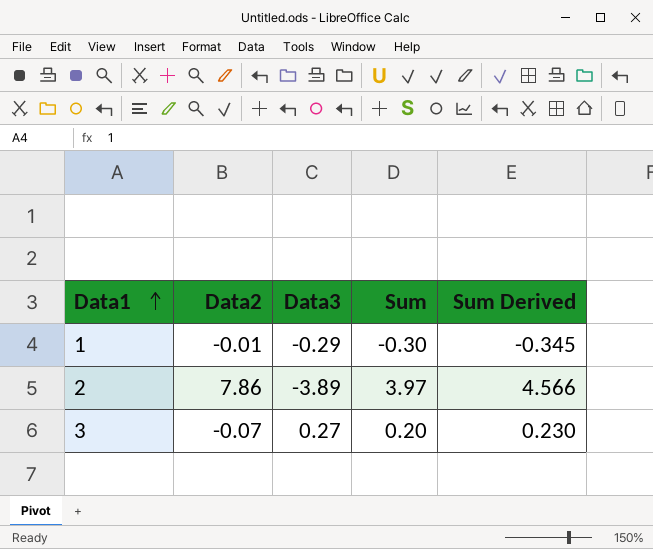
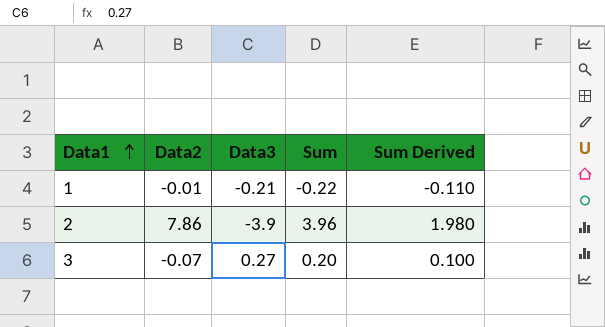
column Sum Derived | formula: [Sum] * 1.15 -> [Sum] * 0.5
1 | Data3: -0.29 -> -0.21
1 | Sum: -0.30 -> -0.22
2 | Data3: -3.89 -> -3.9
2 | Sum: 3.97 -> 3.96

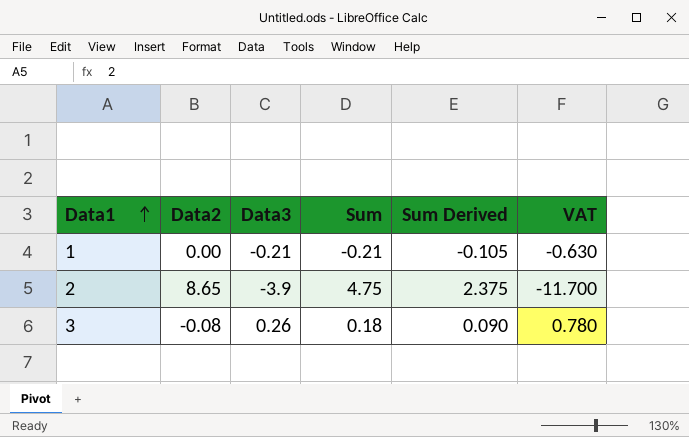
column VAT | formula: none -> [Data3] * 3
1 | Data2: -0.01 -> 0.00
1 | Sum: -0.22 -> -0.21
1 | Sum Derived: -0.110 -> -0.105
2 | Data2: 7.86 -> 8.65
2 | Sum: 3.96 -> 4.75
2 | Sum Derived: 1.980 -> 2.375
3 | Data2: -0.07 -> -0.08
3 | Data3: 0.27 -> 0.26
3 | Sum: 0.20 -> 0.18
3 | Sum Derived: 0.100 -> 0.090

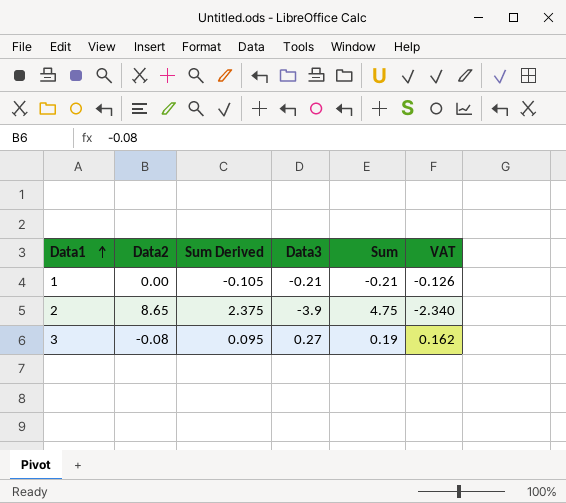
column Sum Derived | position: 5 -> 3
column VAT | formula: [Data3] * 3 -> [Data3] * 0.6
3 | Sum Derived: 0.090 -> 0.095
3 | Data3: 0.26 -> 0.27
3 | Sum: 0.18 -> 0.19

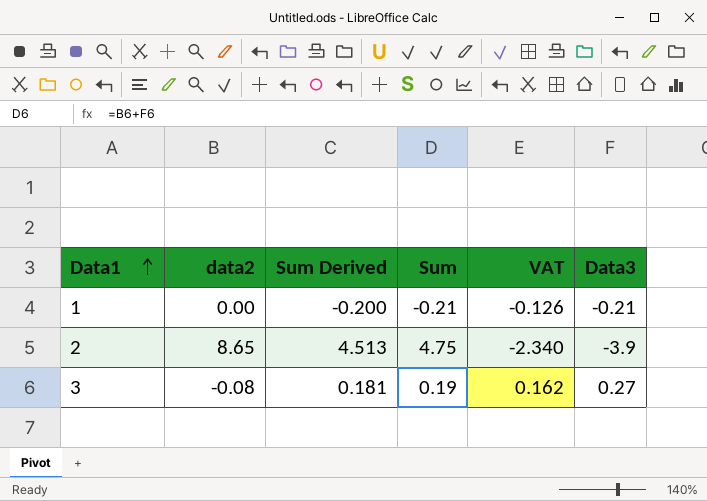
column name: Data2 -> data2
column Sum Derived | formula: [Sum] * 0.5 -> [Sum] * 0.95
column Data3 | position: 4 -> 6

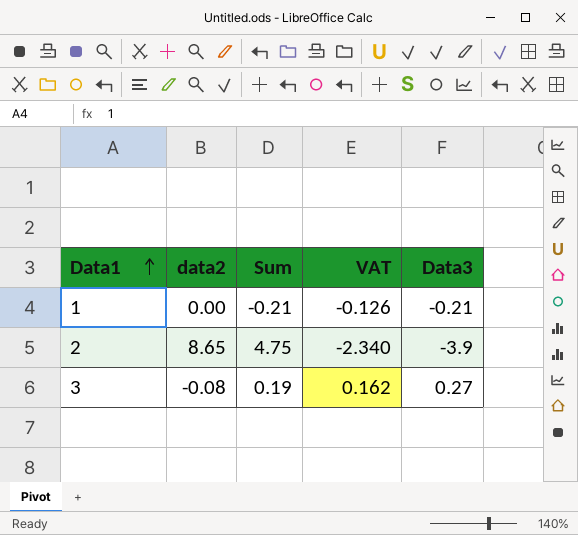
column Sum Derived | formula: [Sum] * 0.95 -> none

